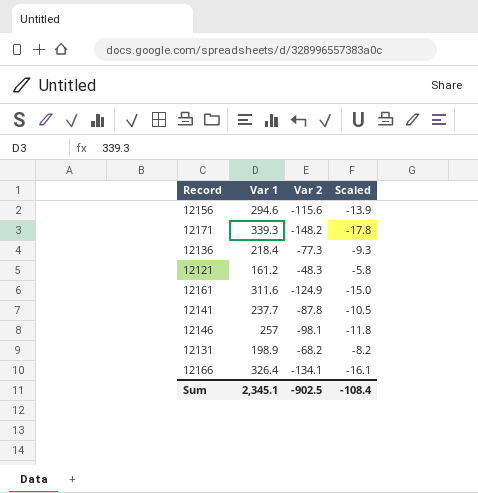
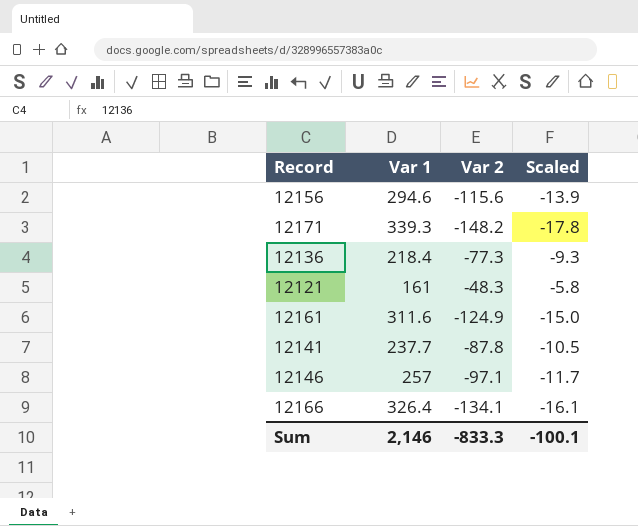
row 12131: 198.9 | -68.2 | -8.2 -> none
12121 | Var 1: 161.2 -> 161
12146 | Var 2: -98.1 -> -97.1
12146 | Scaled: -11.8 -> -11.7
Sum | Var 1: 2,345.1 -> 2,146
Sum | Var 2: -902.5 -> -833.3
Sum | Scaled: -108.4 -> -100.1

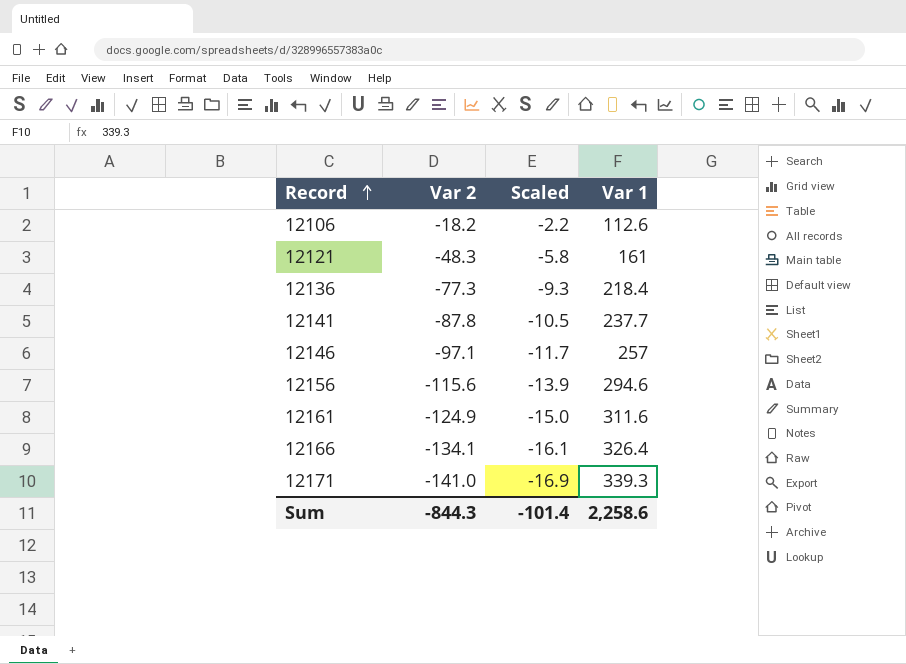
row order: none -> Record ascending
column Var 1 | position: 2 -> 4
row 12106: none -> -18.2 | -2.2 | 112.6
12171 | Var 2: -148.2 -> -141.0
12171 | Scaled: -17.8 -> -16.9
Sum | Var 2: -833.3 -> -844.3
Sum | Scaled: -100.1 -> -101.4
Sum | Var 1: 2,146 -> 2,258.6

